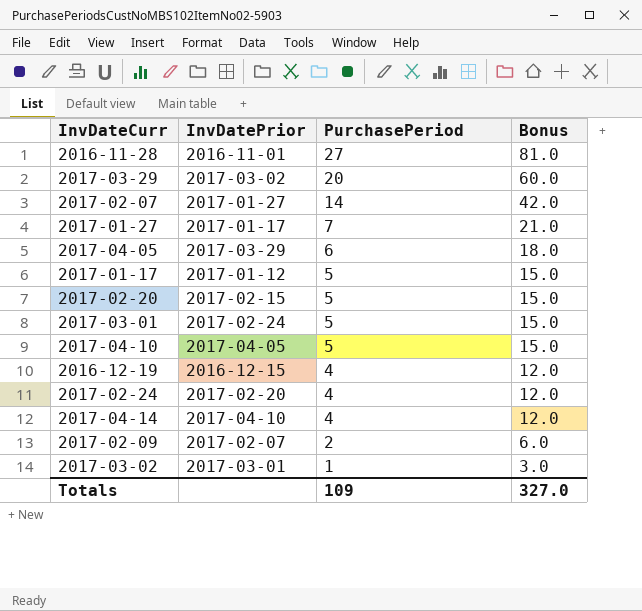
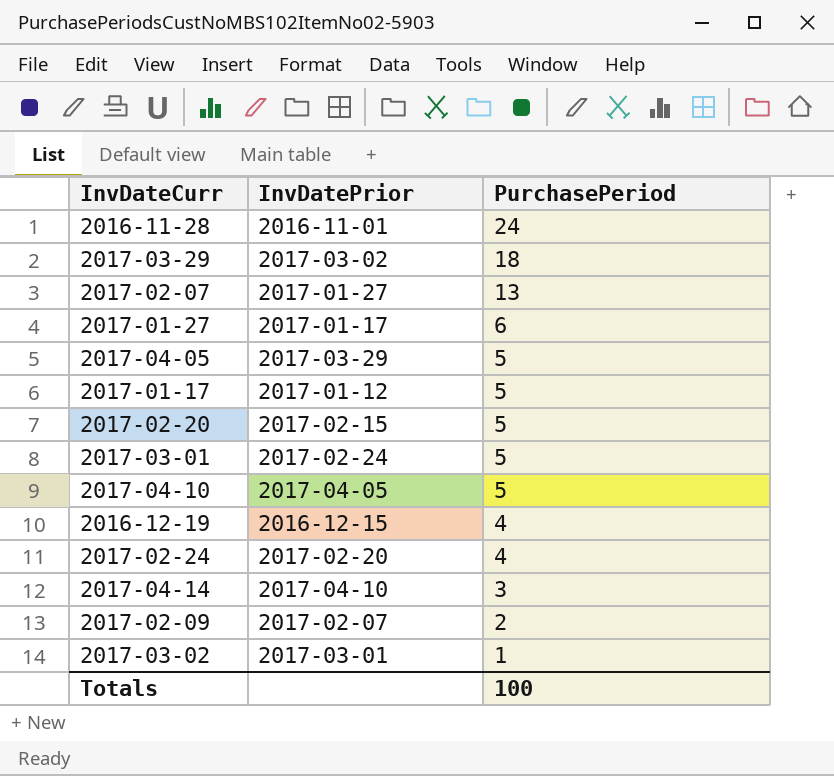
column Bonus | formula: [PurchasePeriod] * 3 -> none
2016-11-28 | PurchasePeriod: 27 -> 24
2017-03-29 | PurchasePeriod: 20 -> 18
2017-02-07 | PurchasePeriod: 14 -> 13
2017-01-27 | PurchasePeriod: 7 -> 6
2017-04-05 | PurchasePeriod: 6 -> 5
2017-04-14 | PurchasePeriod: 4 -> 3
Totals | PurchasePeriod: 109 -> 100

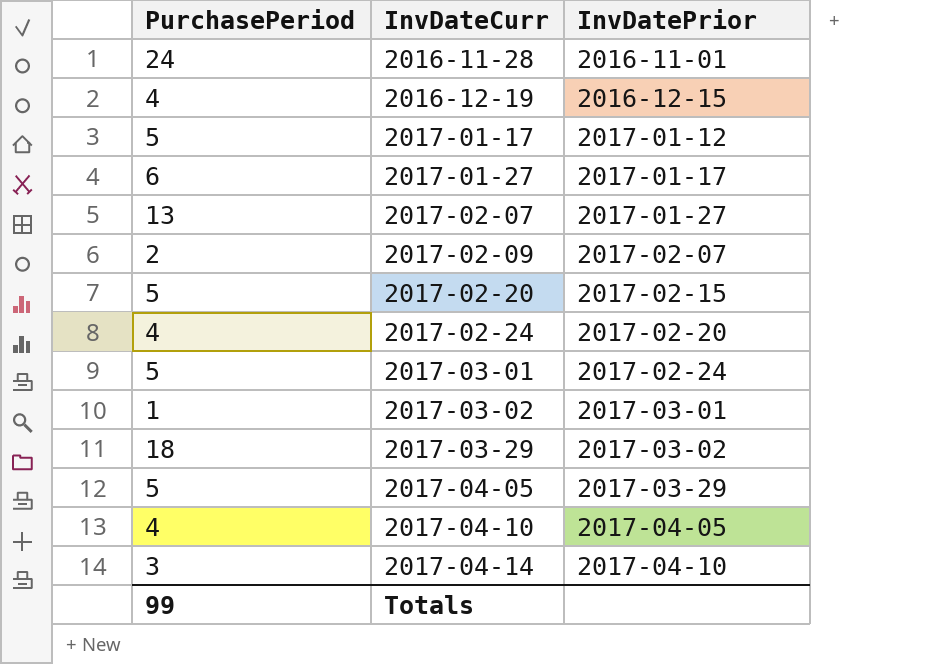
row order: PurchasePeriod descending -> InvDateCurr ascending
column PurchasePeriod | position: 3 -> 1
2017-04-10 | PurchasePeriod: 5 -> 4
Totals | PurchasePeriod: 100 -> 99

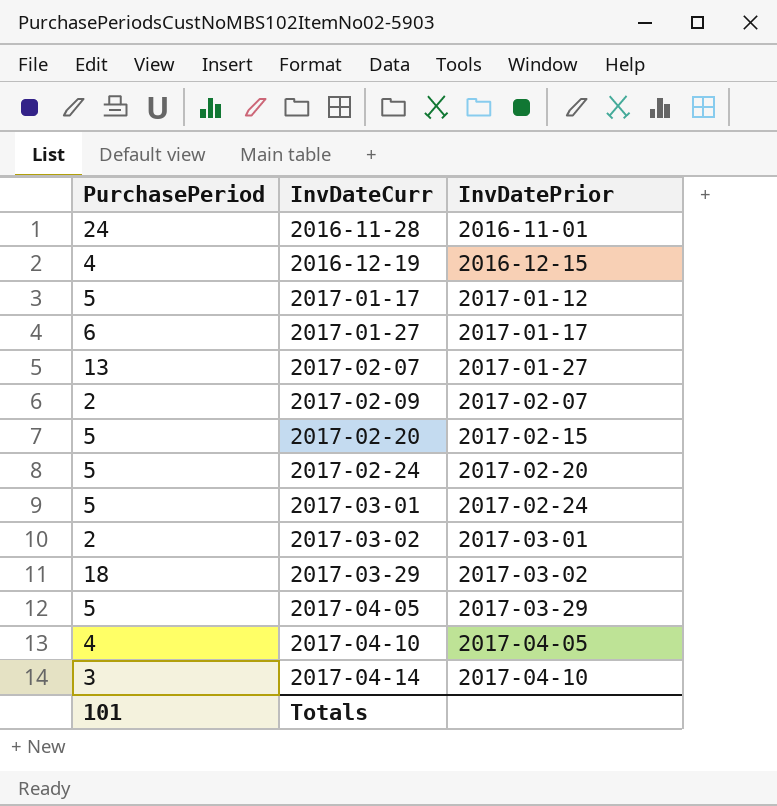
2017-02-24 | PurchasePeriod: 4 -> 5
2017-03-02 | PurchasePeriod: 1 -> 2
Totals | PurchasePeriod: 99 -> 101

